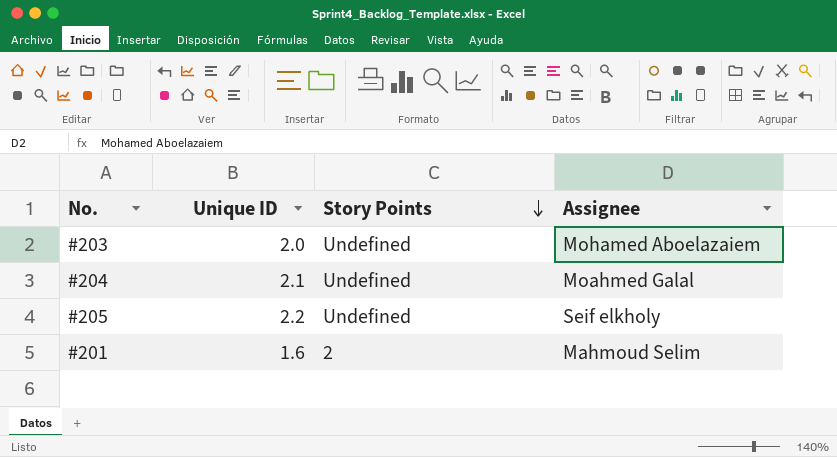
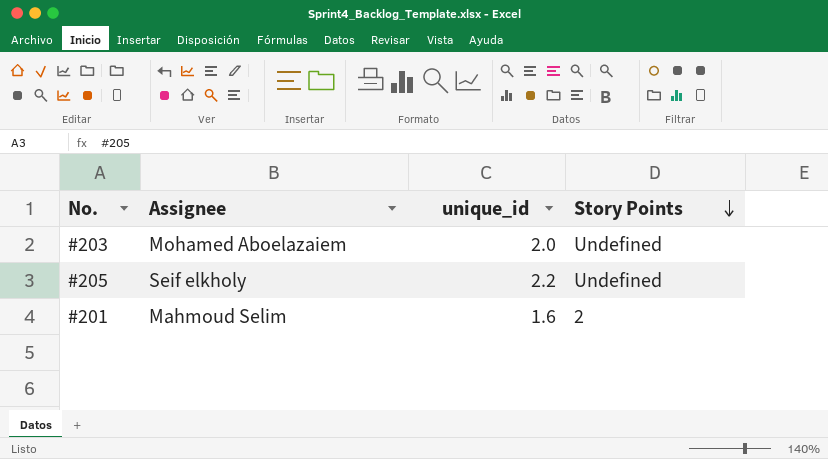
column Assignee | position: 4 -> 2
column name: Unique ID -> unique_id
row #204: 2.1 | Undefined | Moahmed Galal -> none

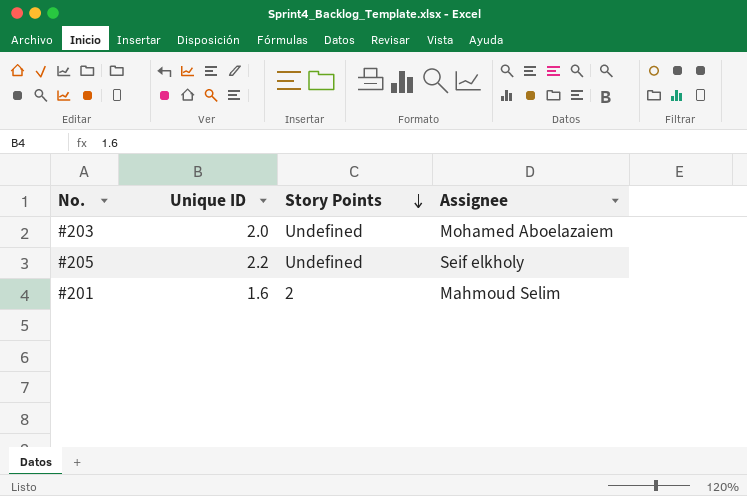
column name: unique_id -> Unique ID
column Assignee | position: 2 -> 4

